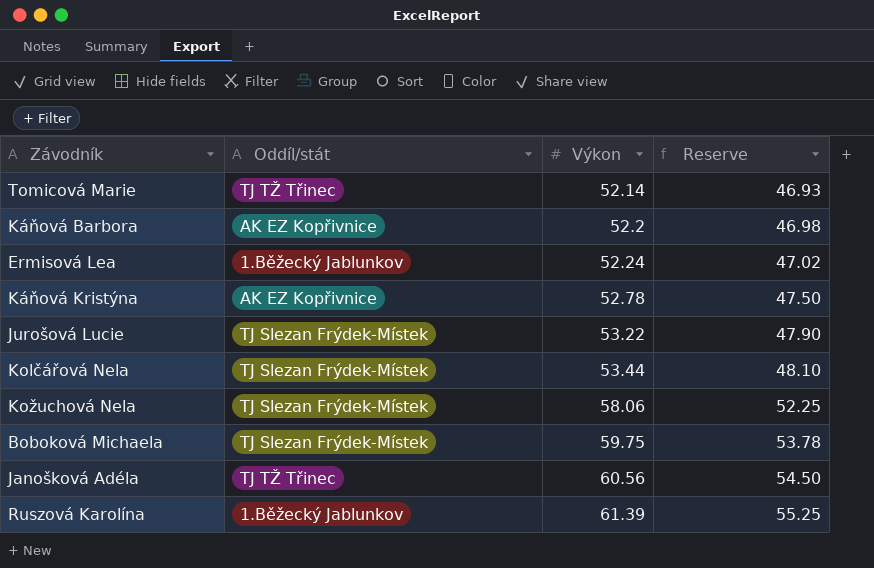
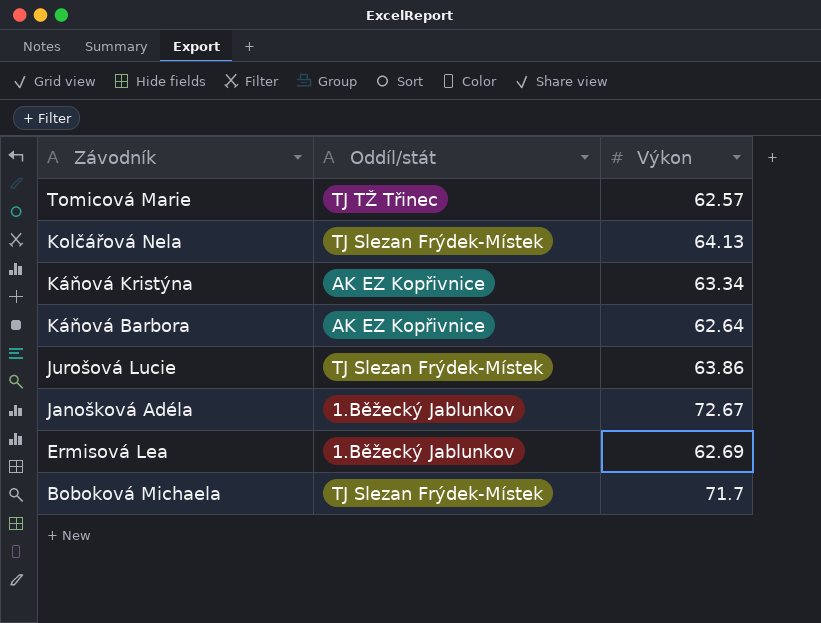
row order: Výkon ascending -> Závodník descending
column Reserve | formula: [Výkon] * 0.9 -> none
row Kožuchová Nela: TJ Slezan Frýdek-Místek | 58.06 | 52.25 -> none
row Ruszová Karolína: 1.Běžecký Jablunkov | 61.39 | 55.25 -> none
Tomicová Marie | Výkon: 52.14 -> 62.57
Kolčářová Nela | Výkon: 53.44 -> 64.13
Káňová Kristýna | Výkon: 52.78 -> 63.34
Káňová Barbora | Výkon: 52.2 -> 62.64
Jurošová Lucie | Výkon: 53.22 -> 63.86
Janošková Adéla | Oddíl/stát: TJ TŽ Třinec -> 1.Běžecký Jablunkov
Janošková Adéla | Výkon: 60.56 -> 72.67
Ermisová Lea | Výkon: 52.24 -> 62.69
Boboková Michaela | Výkon: 59.75 -> 71.7

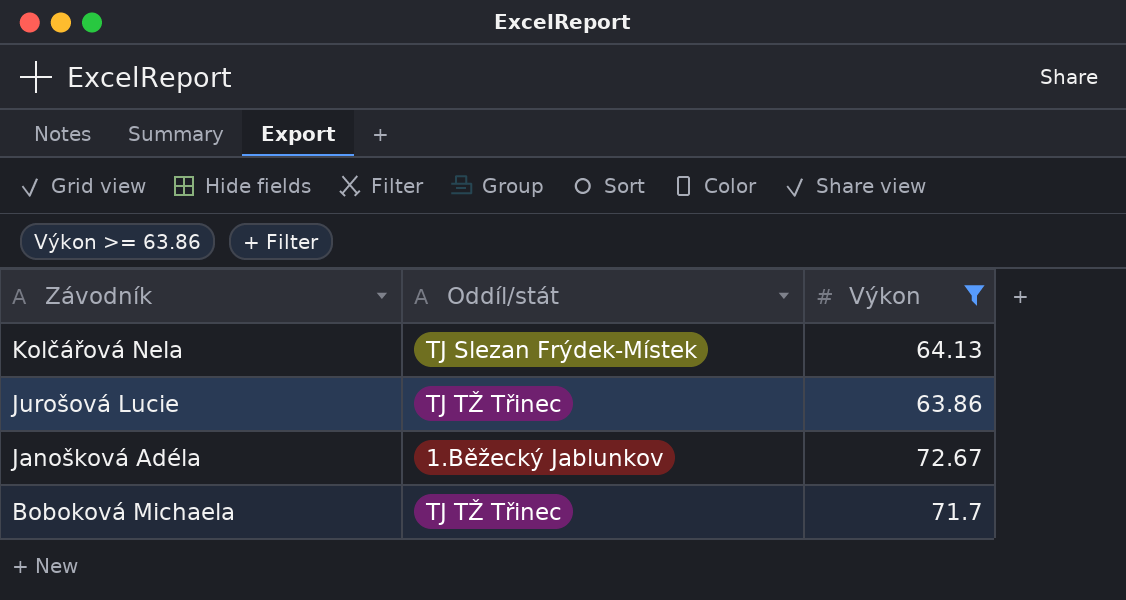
filter: none -> Výkon >= 63.86
Jurošová Lucie | Oddíl/stát: TJ Slezan Frýdek-Místek -> TJ TŽ Třinec
Boboková Michaela | Oddíl/stát: TJ Slezan Frýdek-Místek -> TJ TŽ Třinec

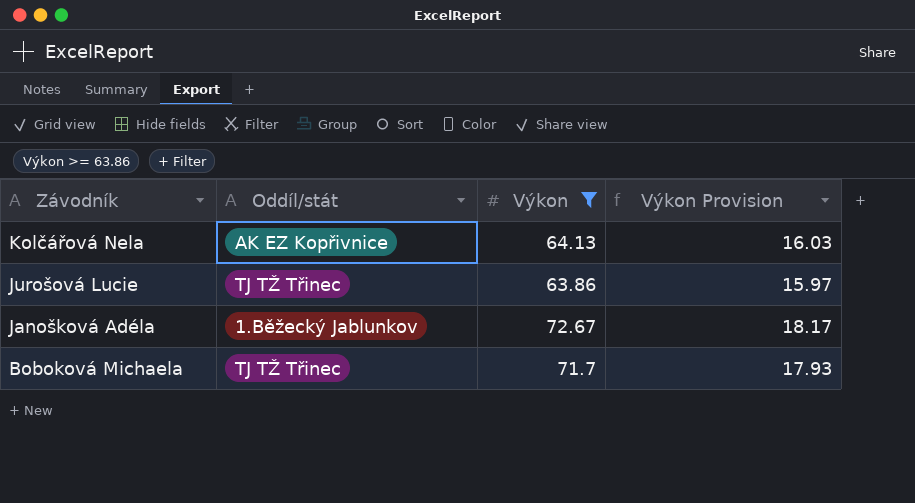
column Výkon Provision | formula: none -> [Výkon] * 0.25
Kolčářová Nela | Oddíl/stát: TJ Slezan Frýdek-Místek -> AK EZ Kopřivnice

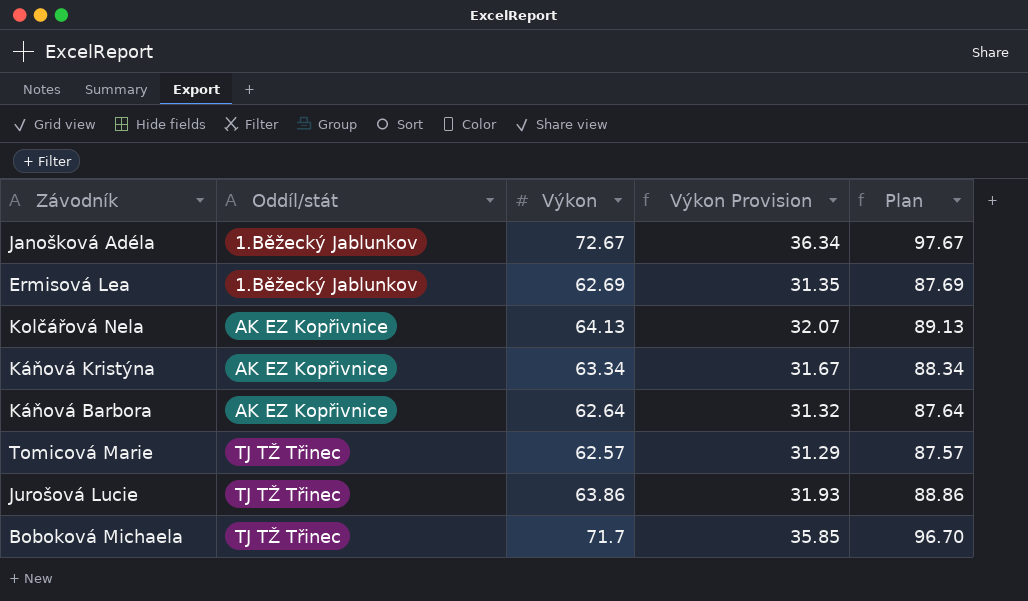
filter: Výkon >= 63.86 -> none
row order: Závodník descending -> Oddíl/stát ascending
column Výkon Provision | formula: [Výkon] * 0.25 -> [Výkon] * 0.5
column Plan | formula: none -> [Výkon] + 25

